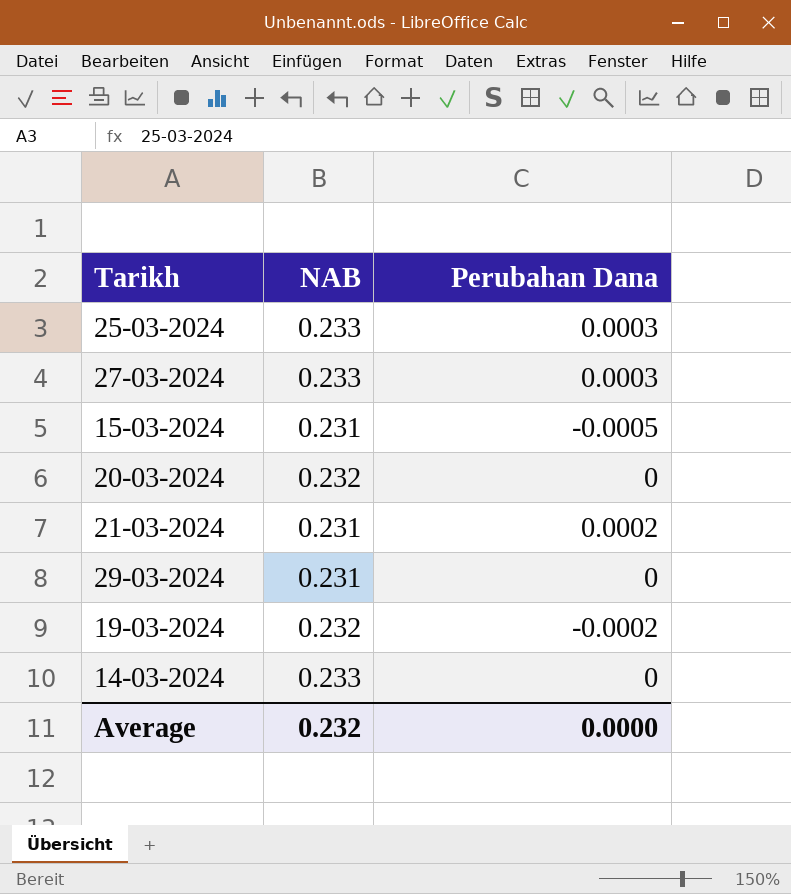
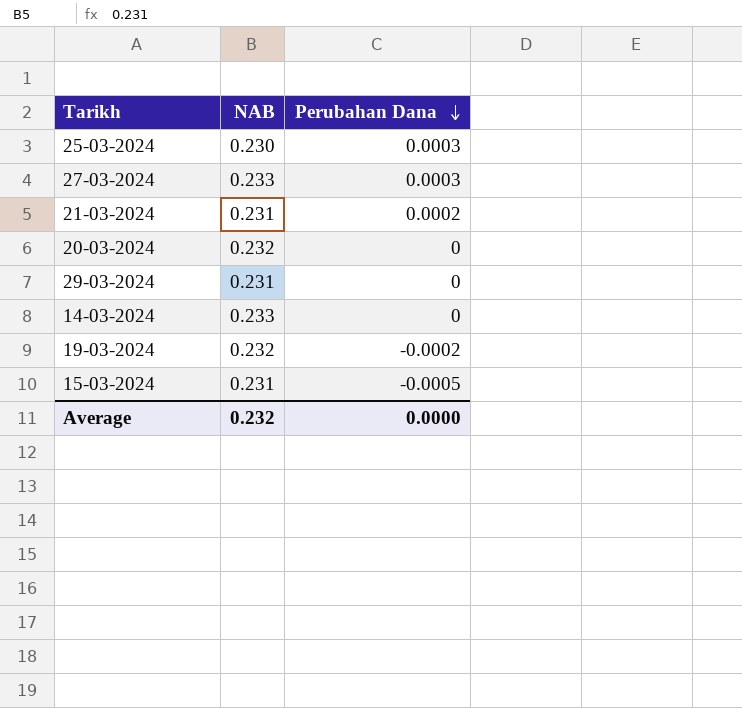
row order: none -> Perubahan Dana descending
25-03-2024 | NAB: 0.233 -> 0.230

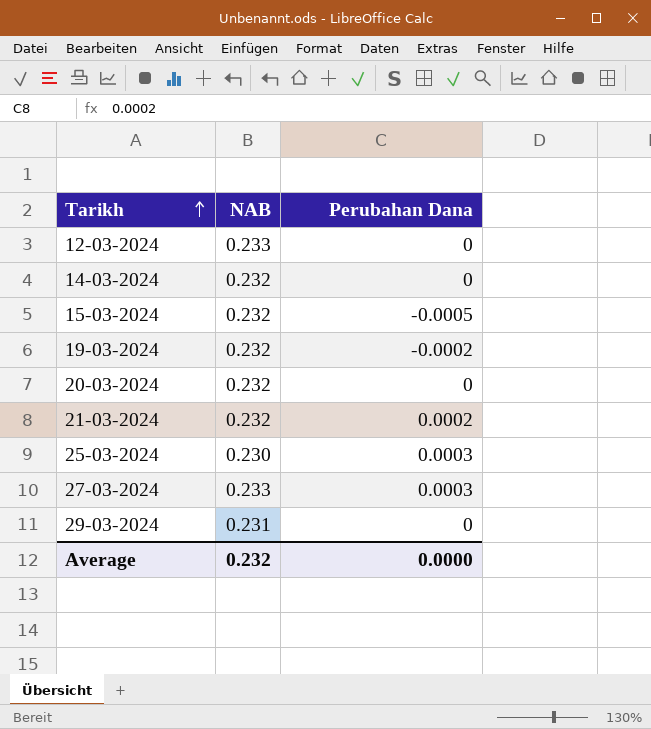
row order: Perubahan Dana descending -> Tarikh ascending
row 12-03-2024: none -> 0.233 | 0
14-03-2024 | NAB: 0.233 -> 0.232
15-03-2024 | NAB: 0.231 -> 0.232
21-03-2024 | NAB: 0.231 -> 0.232

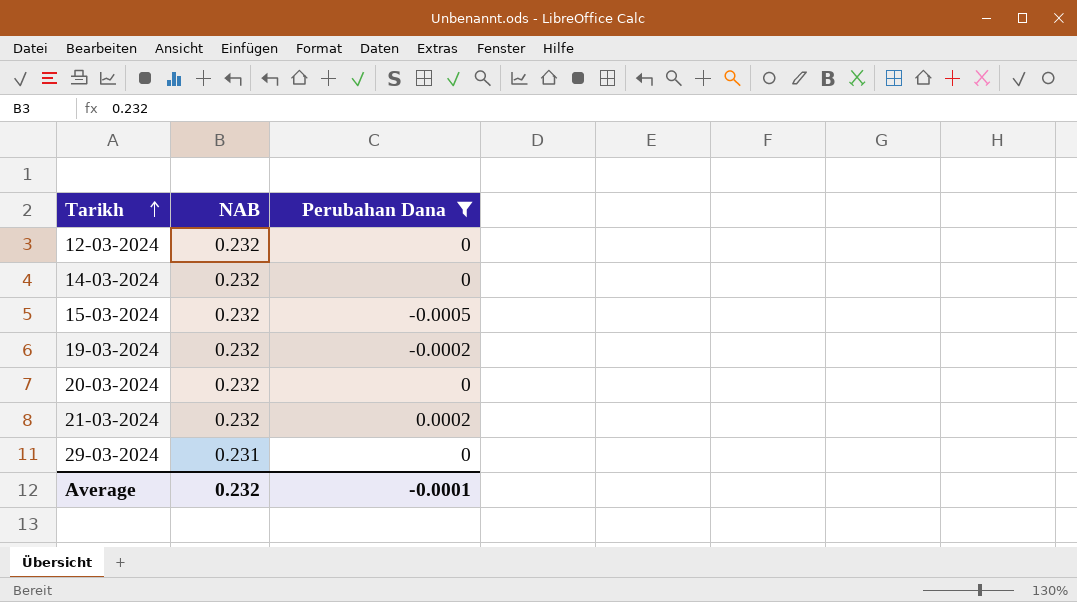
filter: none -> Perubahan Dana != 0.0003
12-03-2024 | NAB: 0.233 -> 0.232
Average | Perubahan Dana: 0.0000 -> -0.0001

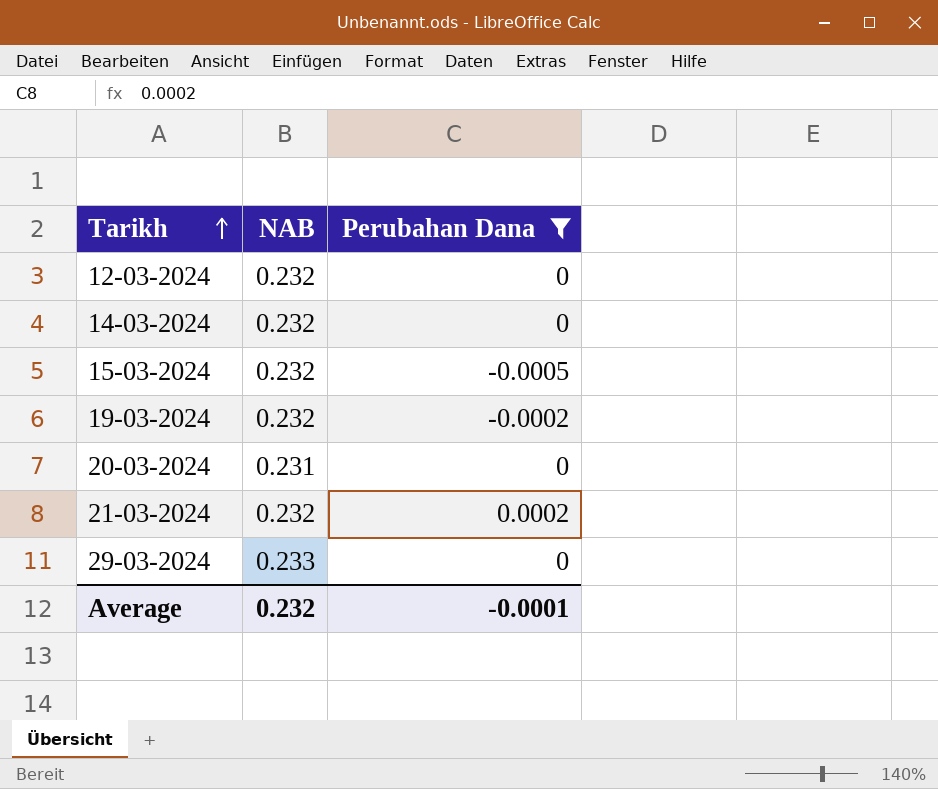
20-03-2024 | NAB: 0.232 -> 0.231
29-03-2024 | NAB: 0.231 -> 0.233

